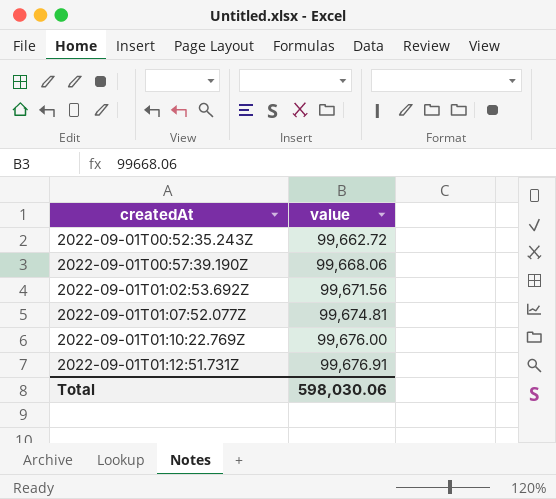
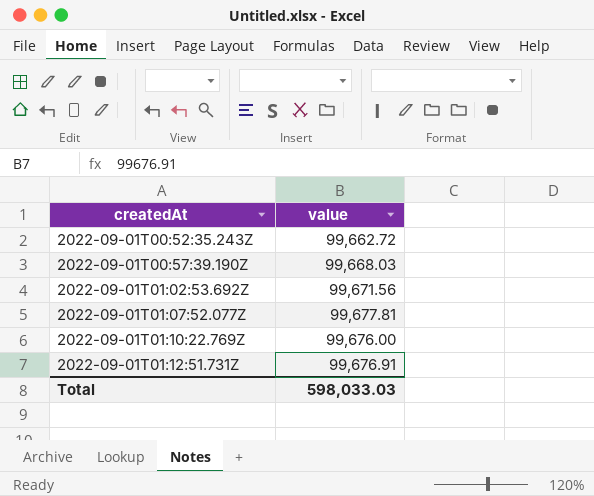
2022-09-01T00:57:39.190Z | value: 99,668.06 -> 99,668.03
2022-09-01T01:07:52.077Z | value: 99,674.81 -> 99,677.81
Total | value: 598,030.06 -> 598,033.03

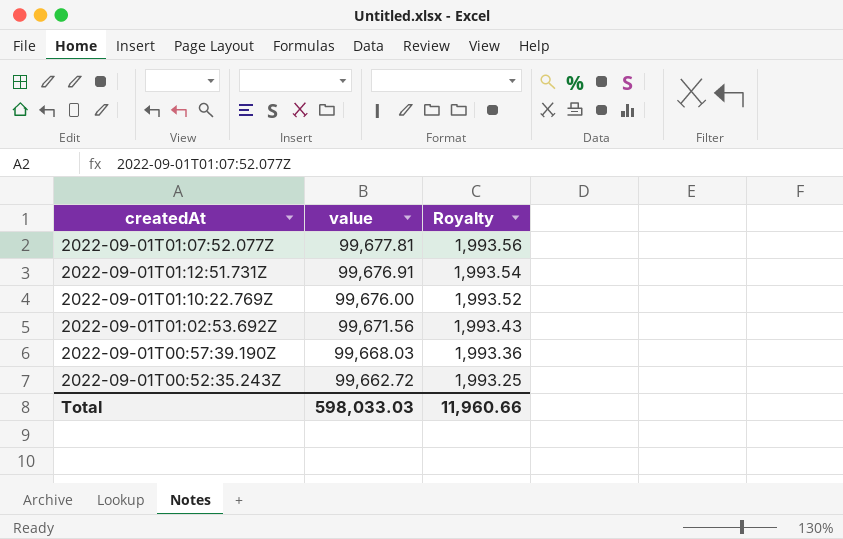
row order: createdAt ascending -> value descending
column Royalty | formula: none -> [value] * 0.02

